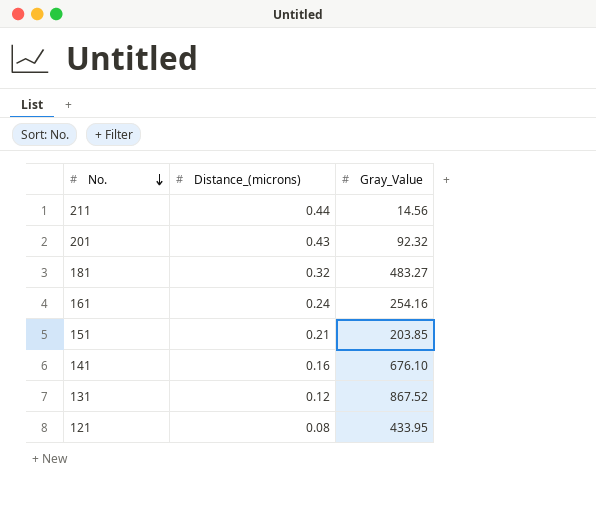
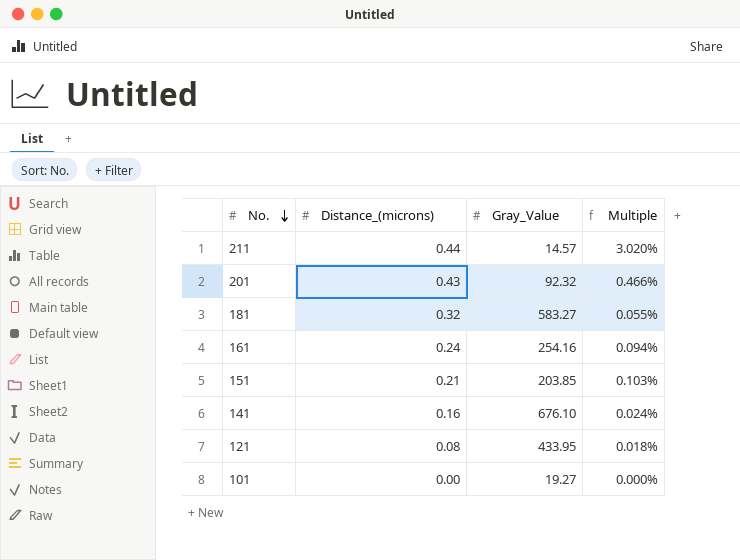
column Multiple | formula: none -> [Distance_(microns)] / [Gray_Value]
row 131: 0.12 | 867.52 -> none
211 | Gray_Value: 14.56 -> 14.57
181 | Gray_Value: 483.27 -> 583.27
row 101: none -> 0.00 | 19.27 | 0.000%

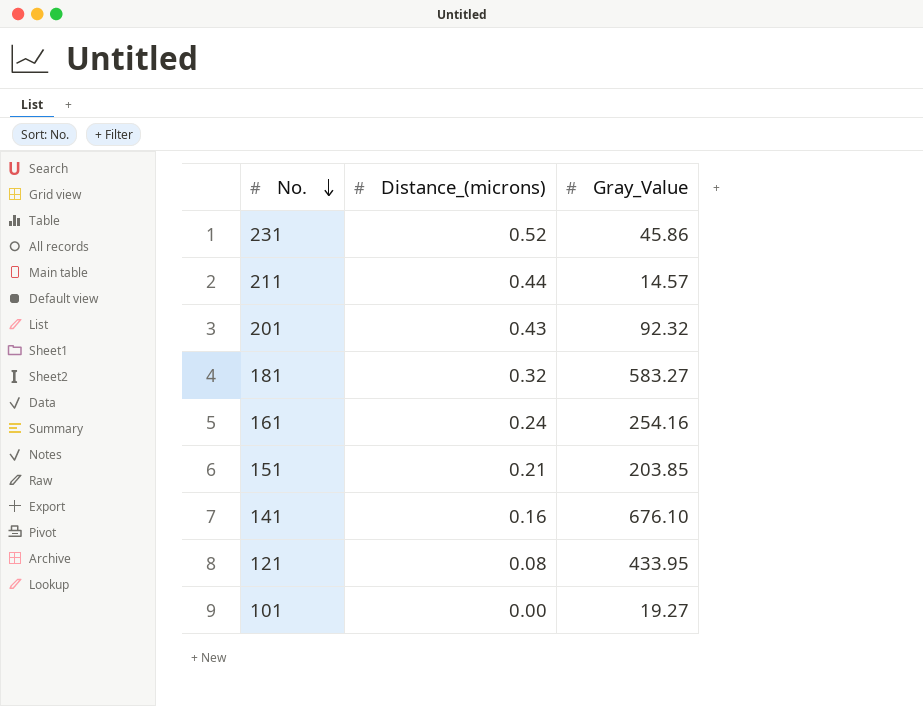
column Multiple | formula: [Distance_(microns)] / [Gray_Value] -> none
row 231: none -> 0.52 | 45.86

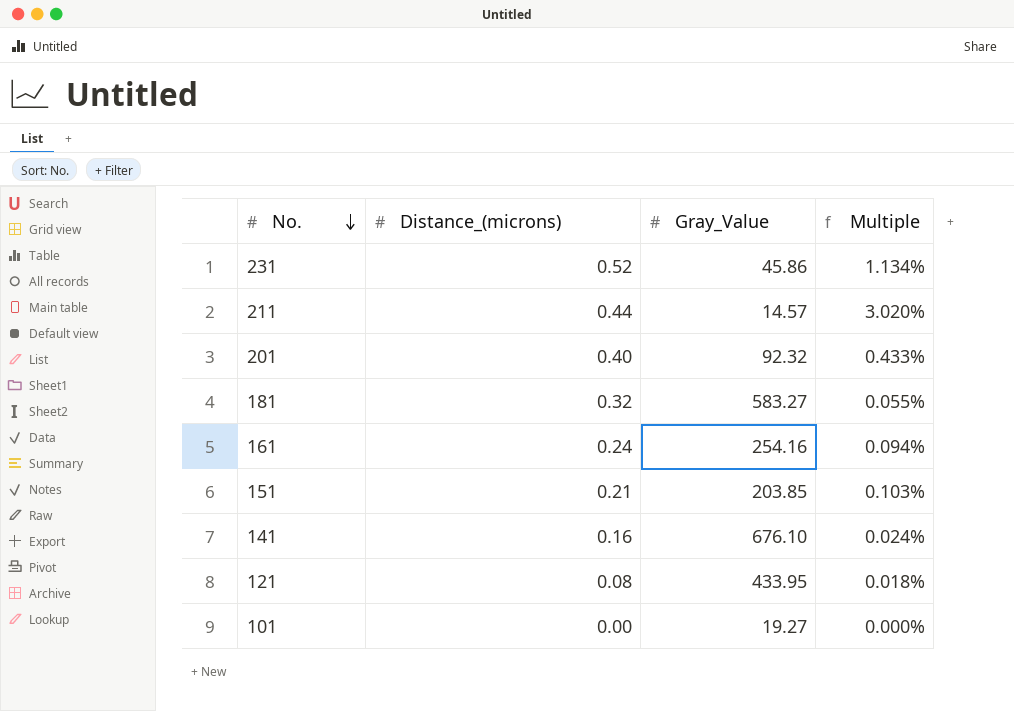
column Multiple | formula: none -> [Distance_(microns)] / [Gray_Value]
201 | Distance_(microns): 0.43 -> 0.40

